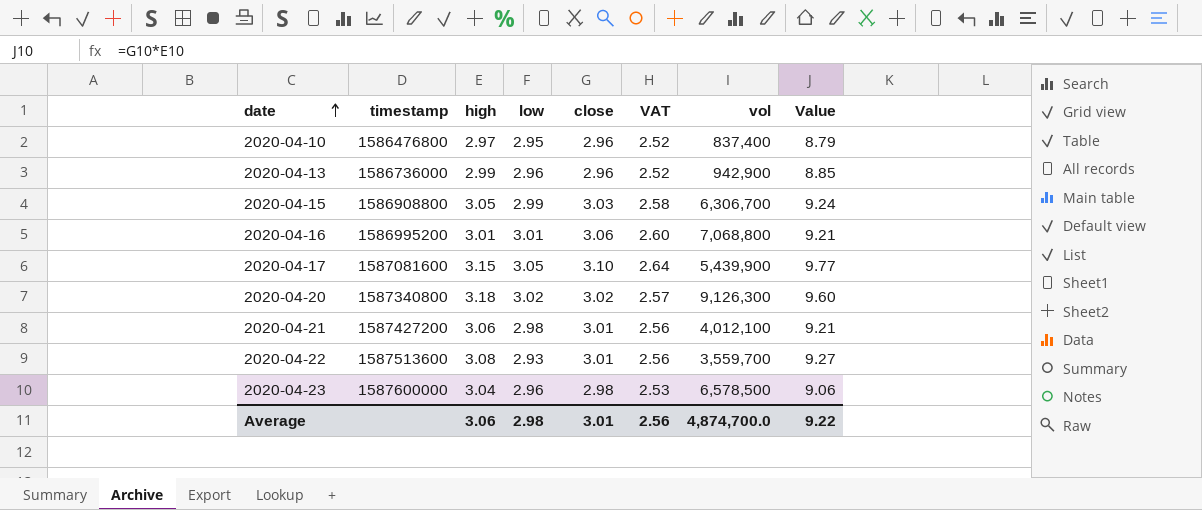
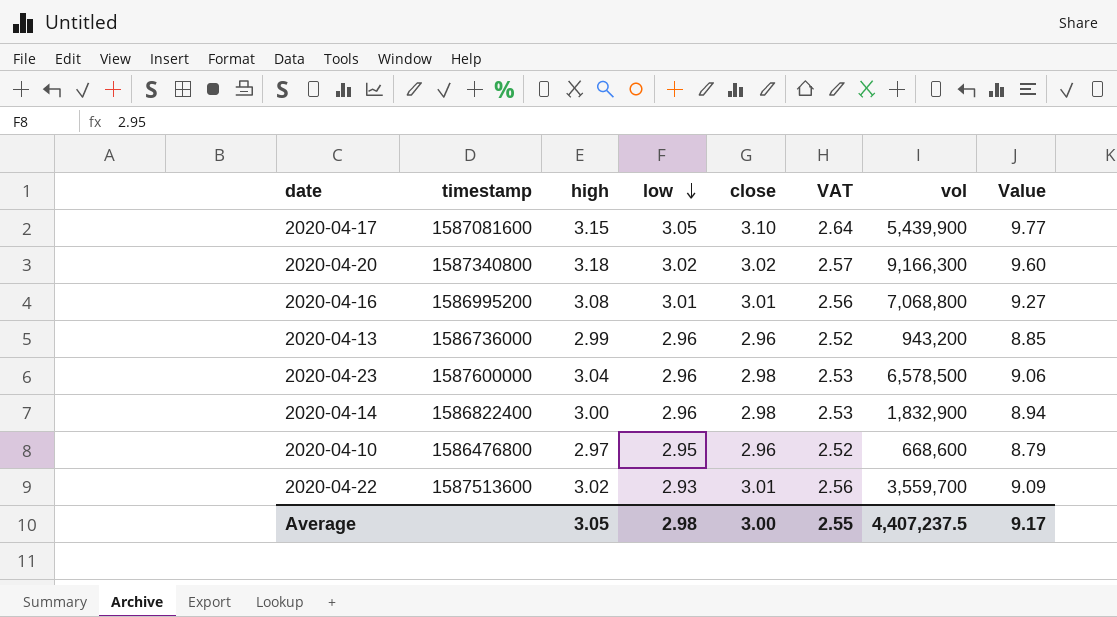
row order: date ascending -> low descending
row 2020-04-15: 1586908800 | 3.05 | 2.99 | 3.03 | 2.58 | 6,306,700 | 9.24 -> none
row 2020-04-21: 1587427200 | 3.06 | 2.98 | 3.01 | 2.56 | 4,012,100 | 9.21 -> none
2020-04-20 | vol: 9,126,300 -> 9,166,300
2020-04-16 | high: 3.01 -> 3.08
2020-04-16 | close: 3.06 -> 3.01
2020-04-16 | VAT: 2.60 -> 2.56
2020-04-16 | Value: 9.21 -> 9.27
2020-04-13 | vol: 942,900 -> 943,200
row 2020-04-14: none -> 1586822400 | 3.00 | 2.96 | 2.98 | 2.53 | 1,832,900 | 8.94
2020-04-10 | vol: 837,400 -> 668,600
2020-04-22 | high: 3.08 -> 3.02
2020-04-22 | Value: 9.27 -> 9.09
Average | high: 3.06 -> 3.05
Average | close: 3.01 -> 3.00
Average | VAT: 2.56 -> 2.55
Average | vol: 4,874,700.0 -> 4,407,237.5
Average | Value: 9.22 -> 9.17

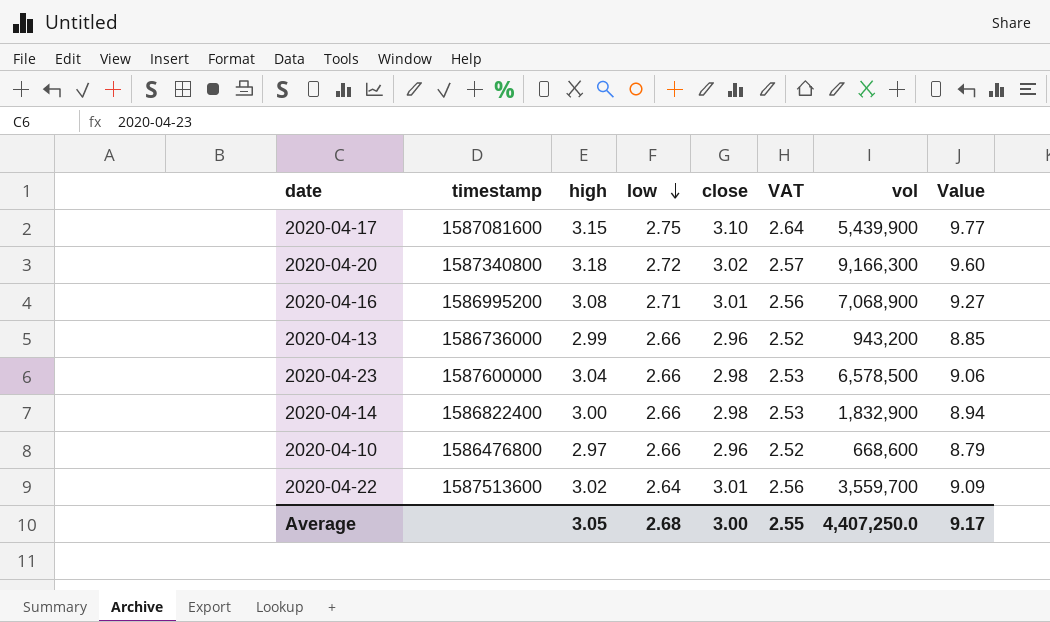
2020-04-17 | low: 3.05 -> 2.75
2020-04-20 | low: 3.02 -> 2.72
2020-04-16 | low: 3.01 -> 2.71
2020-04-16 | vol: 7,068,800 -> 7,068,900
2020-04-13 | low: 2.96 -> 2.66
2020-04-23 | low: 2.96 -> 2.66
2020-04-14 | low: 2.96 -> 2.66
2020-04-10 | low: 2.95 -> 2.66
2020-04-22 | low: 2.93 -> 2.64
Average | low: 2.98 -> 2.68
Average | vol: 4,407,237.5 -> 4,407,250.0

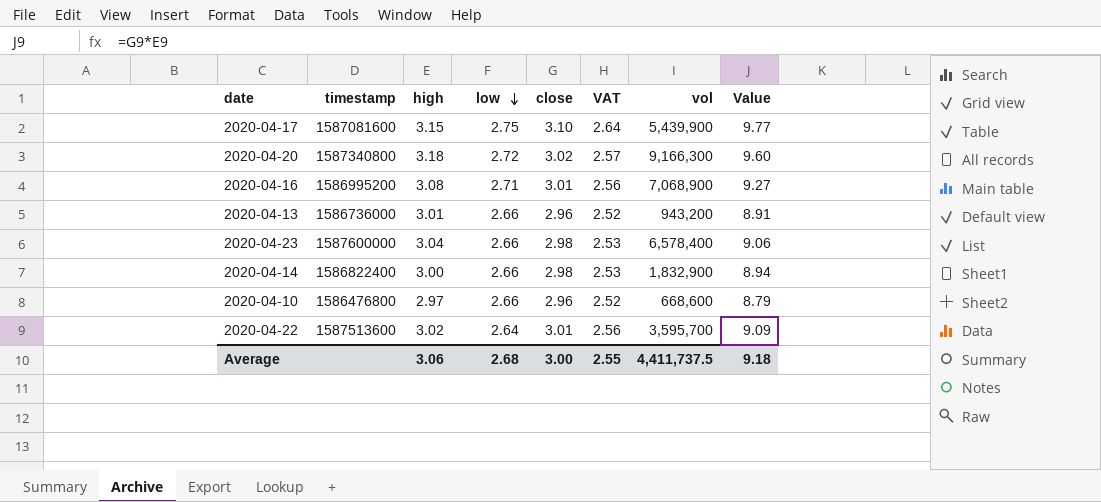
2020-04-13 | high: 2.99 -> 3.01
2020-04-13 | Value: 8.85 -> 8.91
2020-04-23 | vol: 6,578,500 -> 6,578,400
2020-04-22 | vol: 3,559,700 -> 3,595,700
Average | high: 3.05 -> 3.06
Average | vol: 4,407,250.0 -> 4,411,737.5
Average | Value: 9.17 -> 9.18

